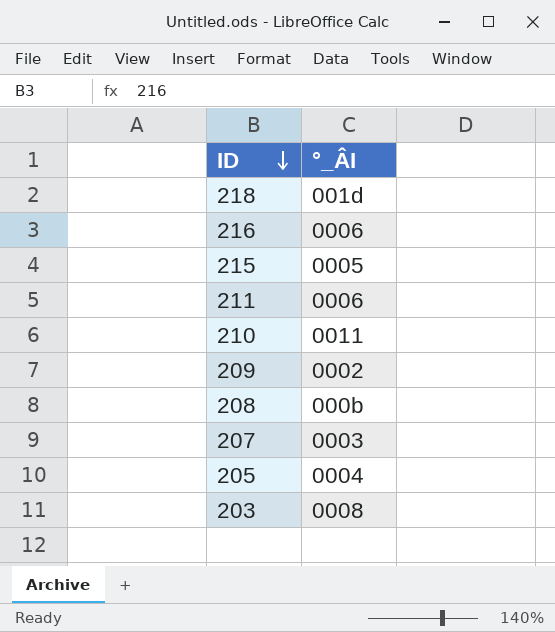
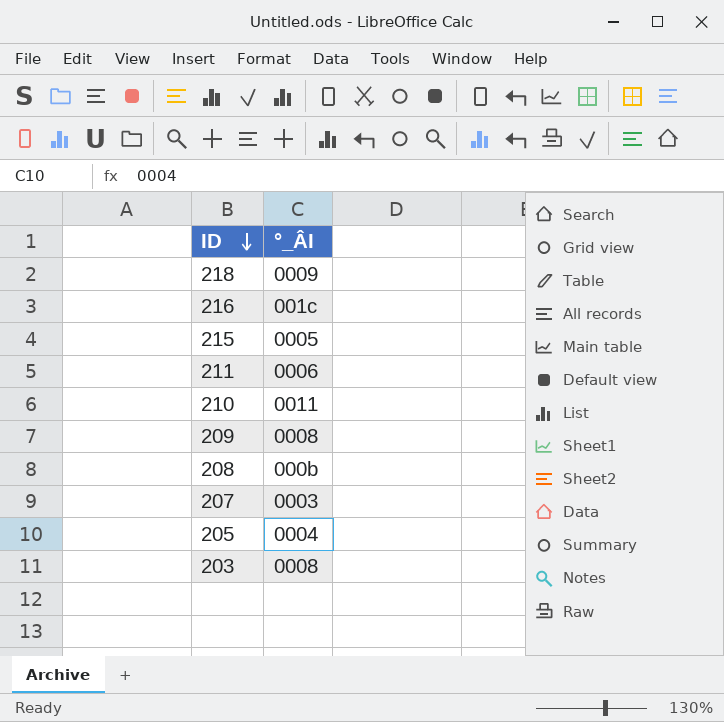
218 | °_ÂI: 001d -> 0009
216 | °_ÂI: 0006 -> 001c
209 | °_ÂI: 0002 -> 0008

